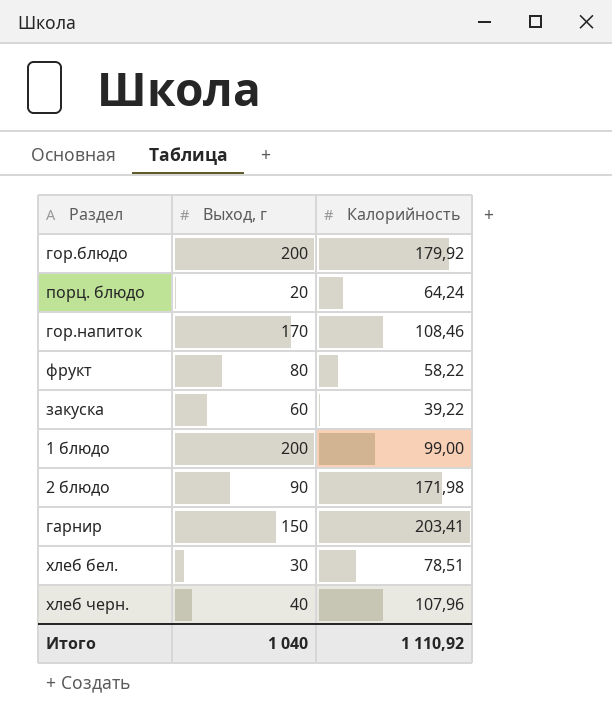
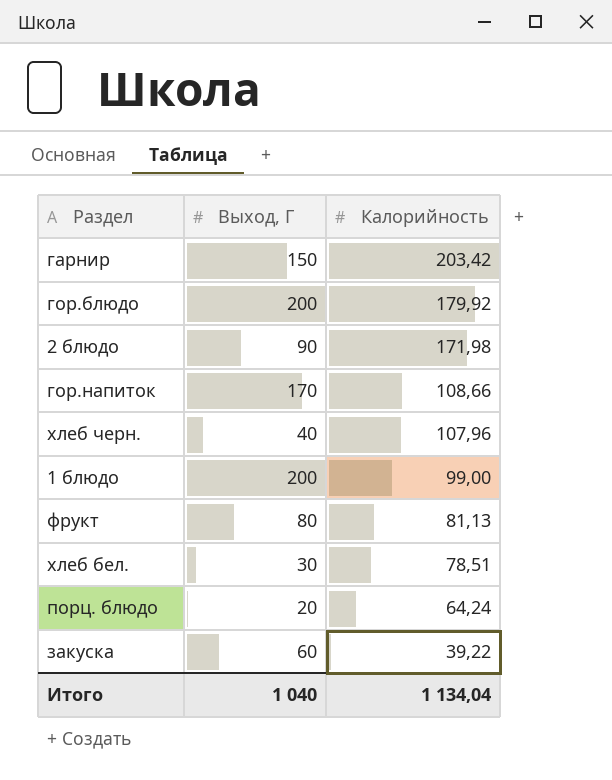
row order: none -> Калорийность descending
column name: Выход, г -> Выход, Г
гарнир | Калорийность: 203,41 -> 203,42
гор.напиток | Калорийность: 108,46 -> 108,66
фрукт | Калорийность: 58,22 -> 81,13
Итого | Калорийность: 1 110,92 -> 1 134,04

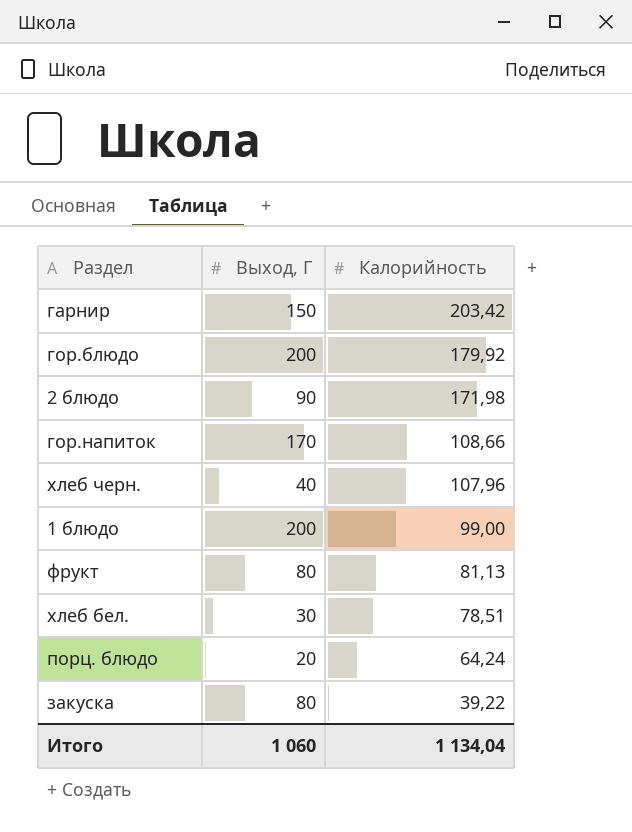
закуска | Выход, Г: 60 -> 80
Итого | Выход, Г: 1 040 -> 1 060

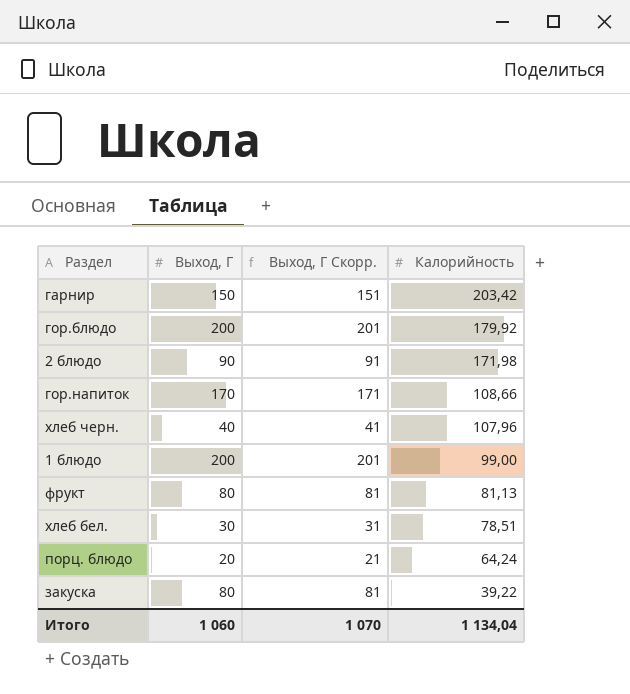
column Выход, Г Скорр. | formula: none -> [Выход, Г] + 1

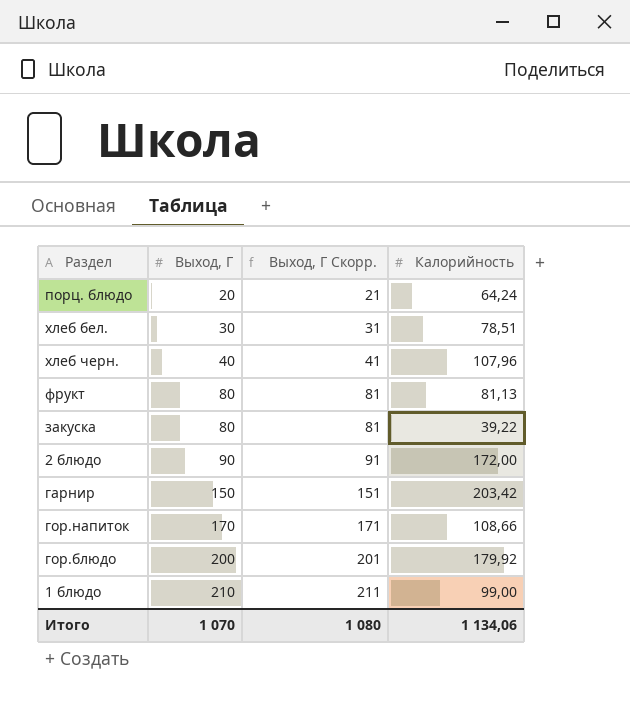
row order: Калорийность descending -> Выход, Г ascending
2 блюдо | Калорийность: 171,98 -> 172,00
1 блюдо | Выход, Г: 200 -> 210
1 блюдо | Выход, Г Скорр.: 201 -> 211
Итого | Выход, Г: 1 060 -> 1 070
Итого | Выход, Г Скорр.: 1 070 -> 1 080
Итого | Калорийность: 1 134,04 -> 1 134,06

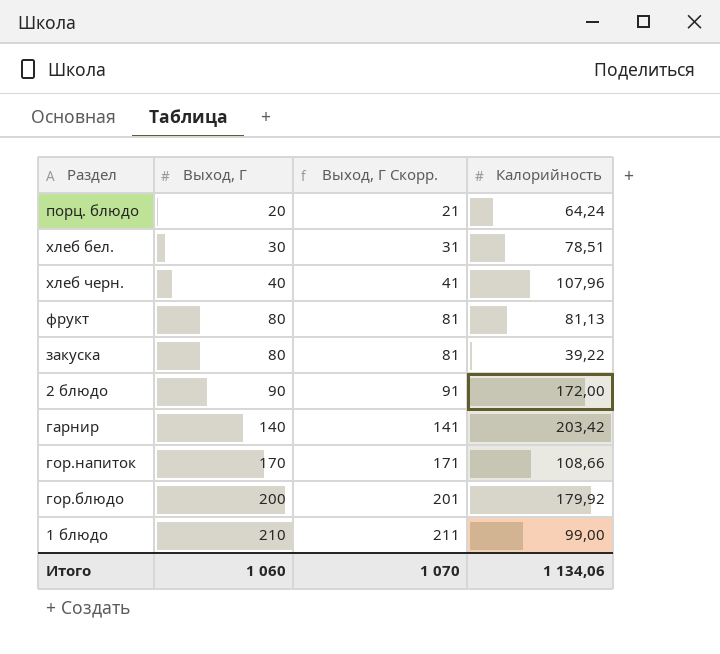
гарнир | Выход, Г: 150 -> 140
гарнир | Выход, Г Скорр.: 151 -> 141
Итого | Выход, Г: 1 070 -> 1 060
Итого | Выход, Г Скорр.: 1 080 -> 1 070

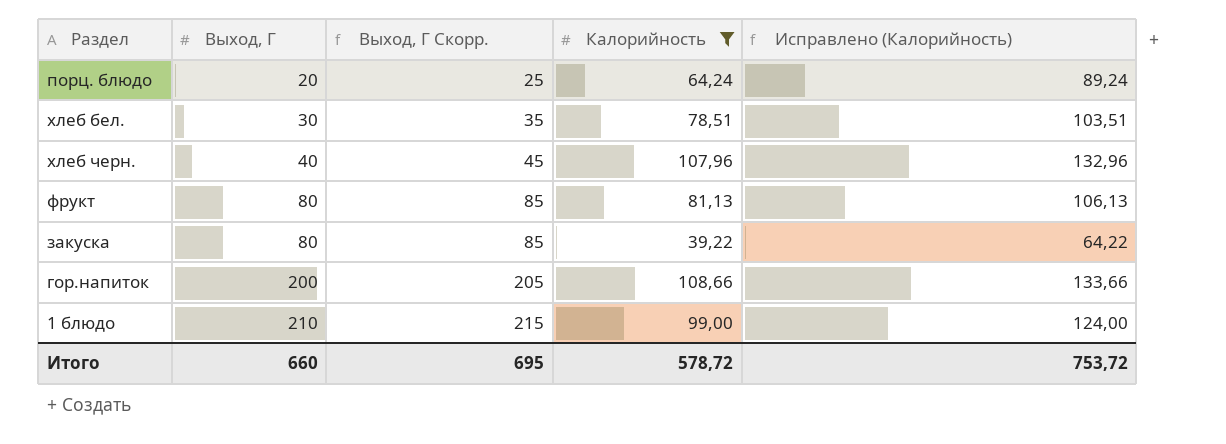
filter: none -> Калорийность <= 108,66
column Выход, Г Скорр. | formula: [Выход, Г] + 1 -> [Выход, Г] + 5
column Исправлено (Калорийность) | formula: none -> [Калорийность] + 25
гор.напиток | Выход, Г: 170 -> 200
Итого | Выход, Г: 1 060 -> 660
Итого | Выход, Г Скорр.: 1 070 -> 695
Итого | Калорийность: 1 134,06 -> 578,72

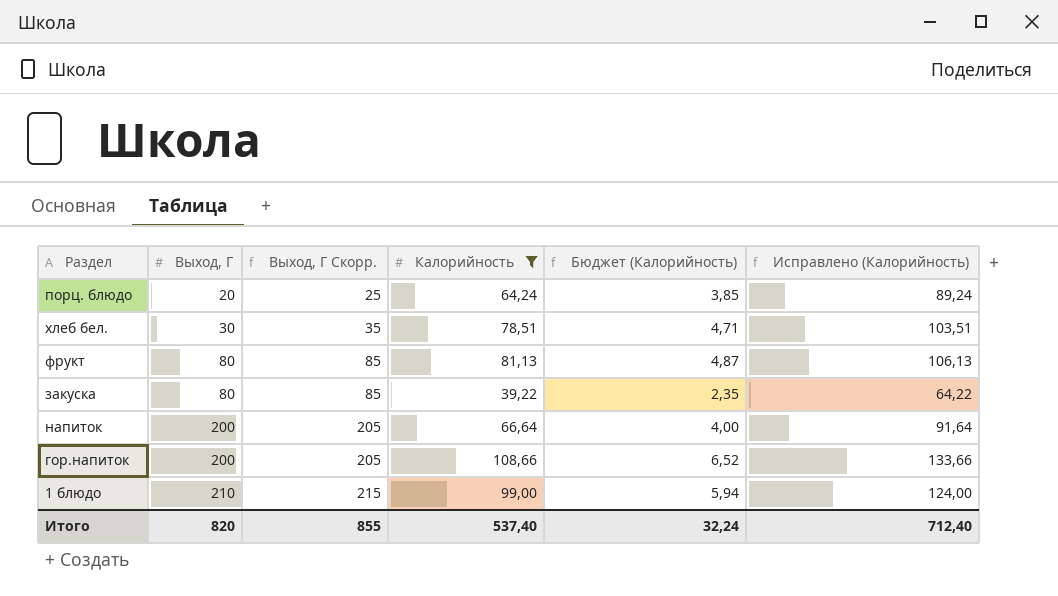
column Бюджет (Калорийность) | formula: none -> [Калорийность] * 0,06
row хлеб черн.: 40 | 45 | 107,96 | 132,96 -> none
row напиток: none -> 200 | 205 | 66,64 | 4,00 | 91,64
Итого | Выход, Г: 660 -> 820
Итого | Выход, Г Скорр.: 695 -> 855
Итого | Калорийность: 578,72 -> 537,40
Итого | Исправлено (Калорийность): 753,72 -> 712,40

